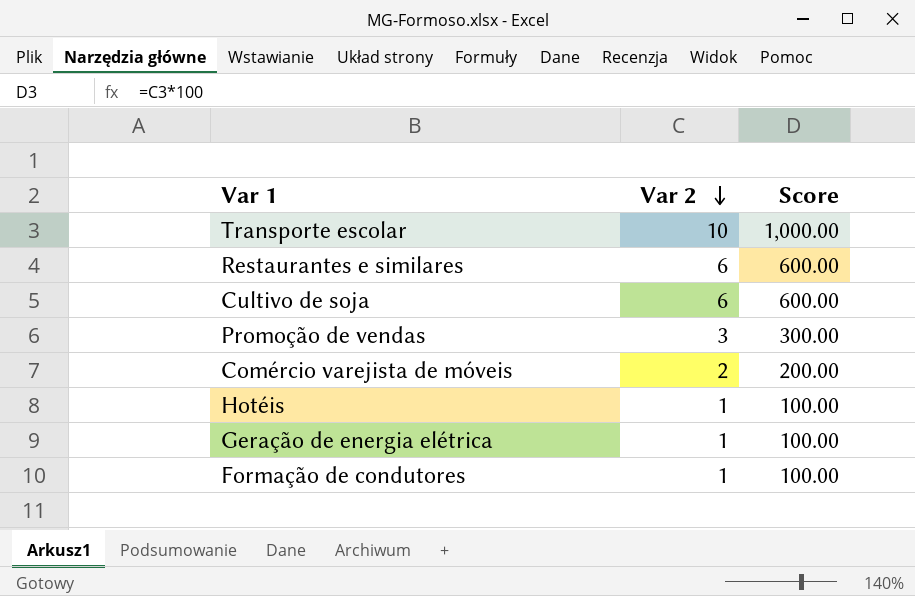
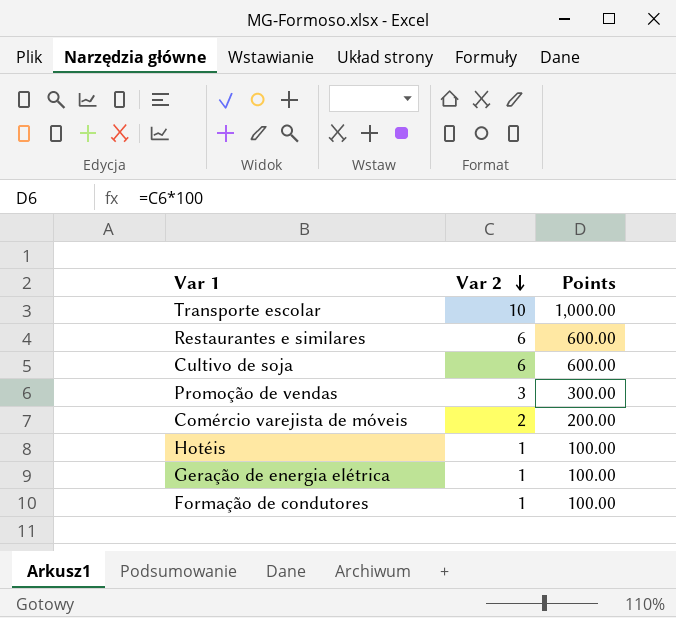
column name: Score -> Points

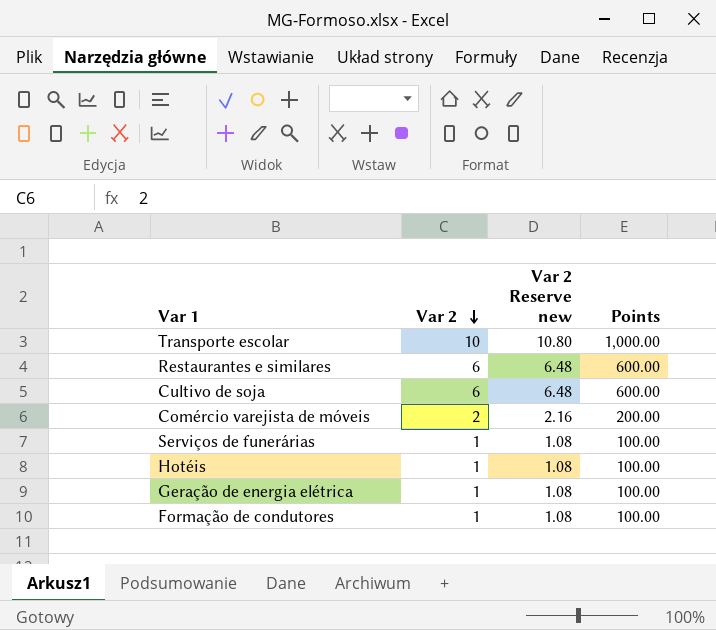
column Var 2 Reserve new | formula: none -> [Var 2] * 1.08
row Promoção de vendas: 3 | 300.00 -> none
row Serviços de funerárias: none -> 1 | 1.08 | 100.00

